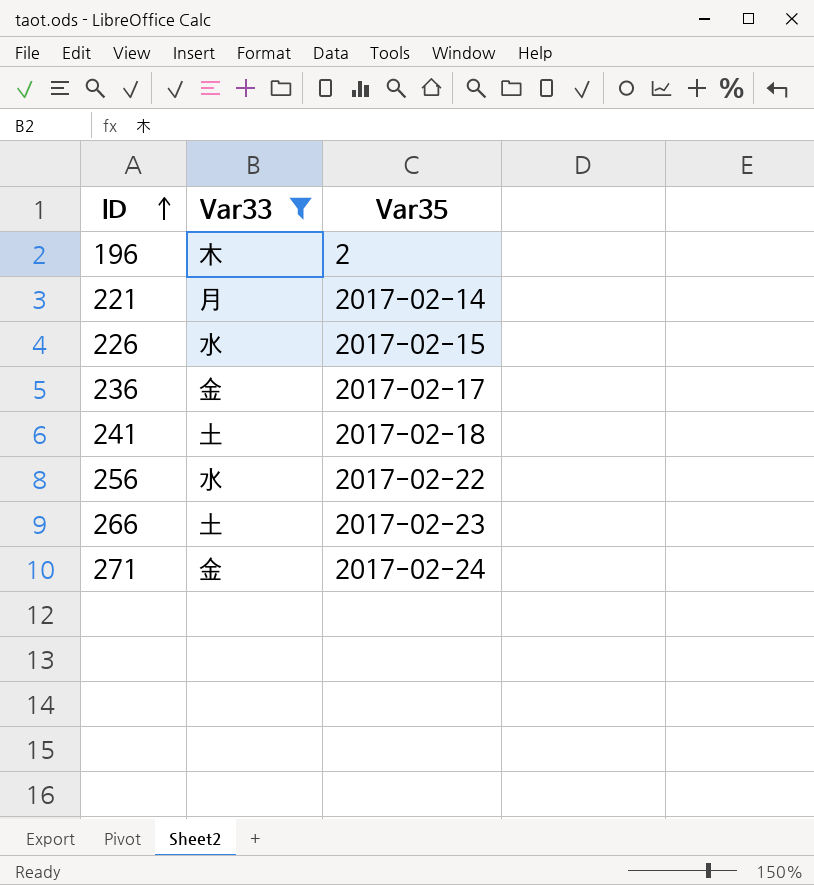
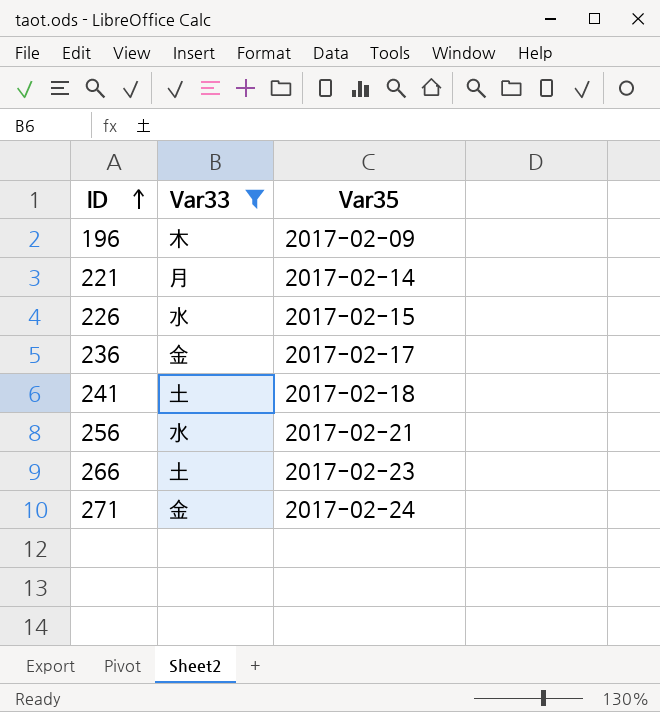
196 | Var35: 2 -> 2017-02-09
256 | Var35: 2017-02-22 -> 2017-02-21

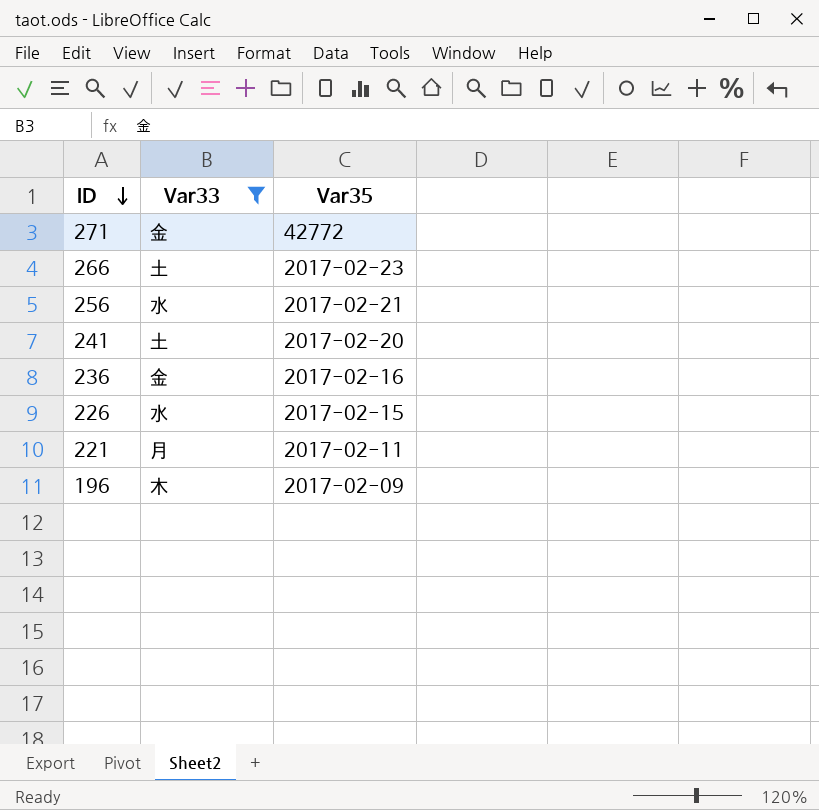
row order: ID ascending -> ID descending
271 | Var35: 2017-02-24 -> 42772
241 | Var35: 2017-02-18 -> 2017-02-20
236 | Var35: 2017-02-17 -> 2017-02-16
221 | Var35: 2017-02-14 -> 2017-02-11

